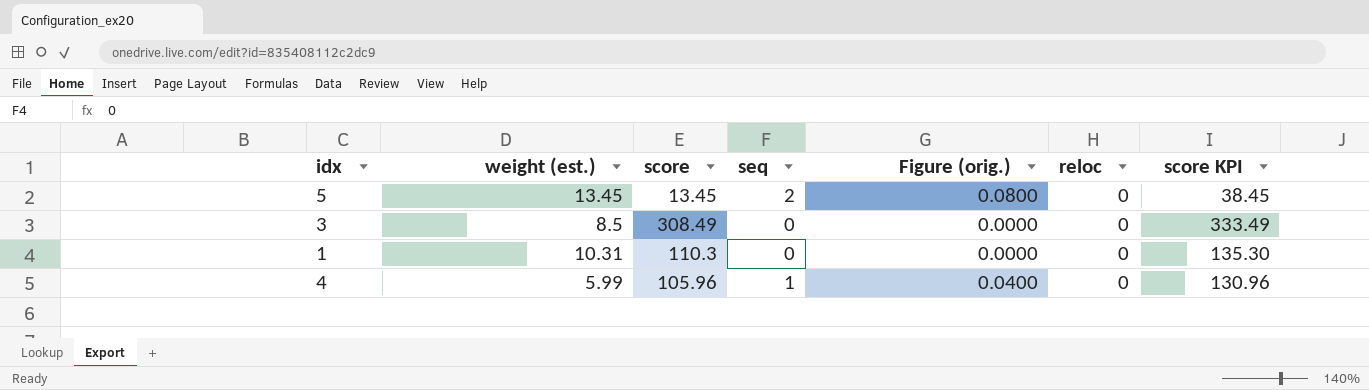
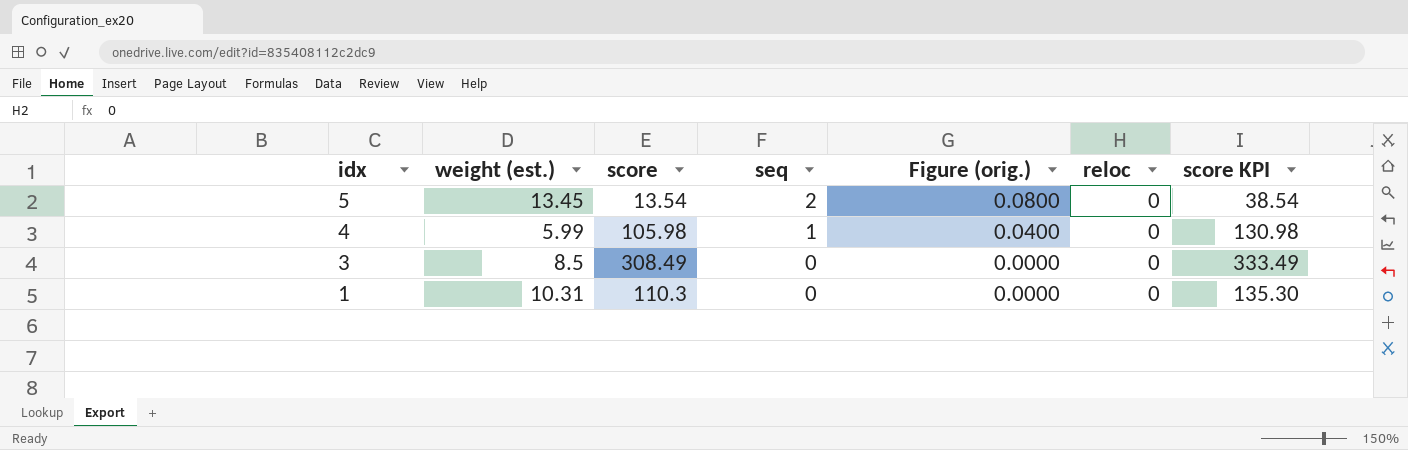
row order: none -> idx descending
5 | score: 13.45 -> 13.54
5 | score KPI: 38.45 -> 38.54
4 | score: 105.96 -> 105.98
4 | score KPI: 130.96 -> 130.98

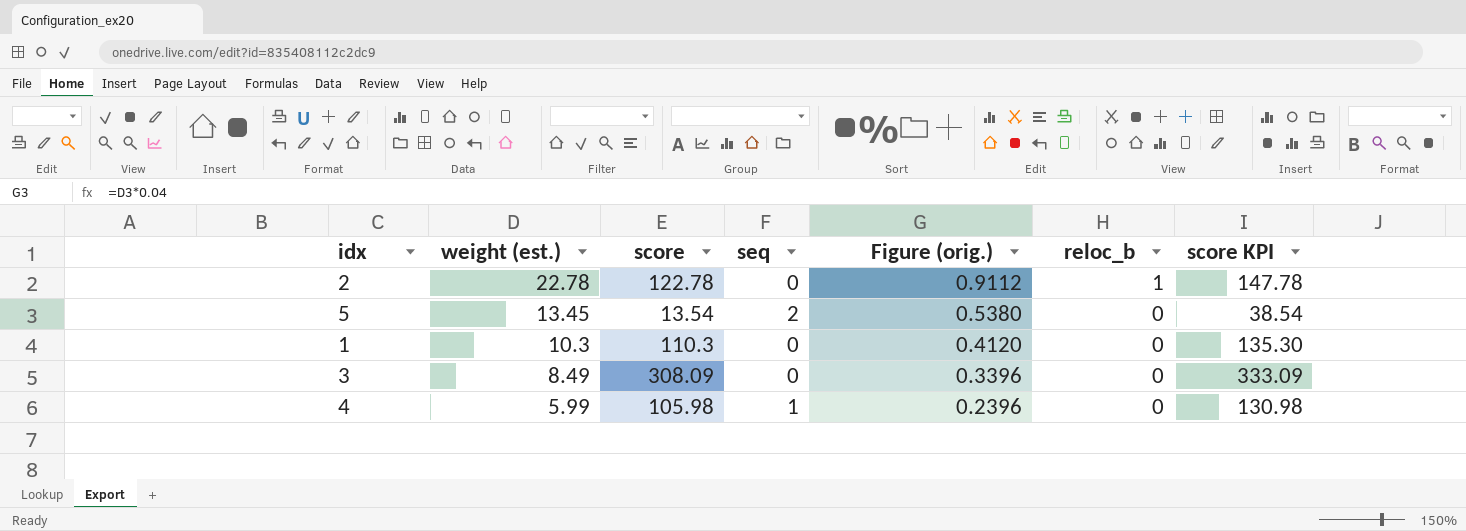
row order: idx descending -> weight (est.) descending
column Figure (orig.) | formula: [seq] * 0.04 -> [weight (est.)] * 0.04
column name: reloc -> reloc_b
row 2: none -> 22.78 | 122.78 | 0 | 0.9112 | 1 | 147.78
1 | weight (est.): 10.31 -> 10.3
3 | weight (est.): 8.5 -> 8.49
3 | score: 308.49 -> 308.09
3 | score KPI: 333.49 -> 333.09

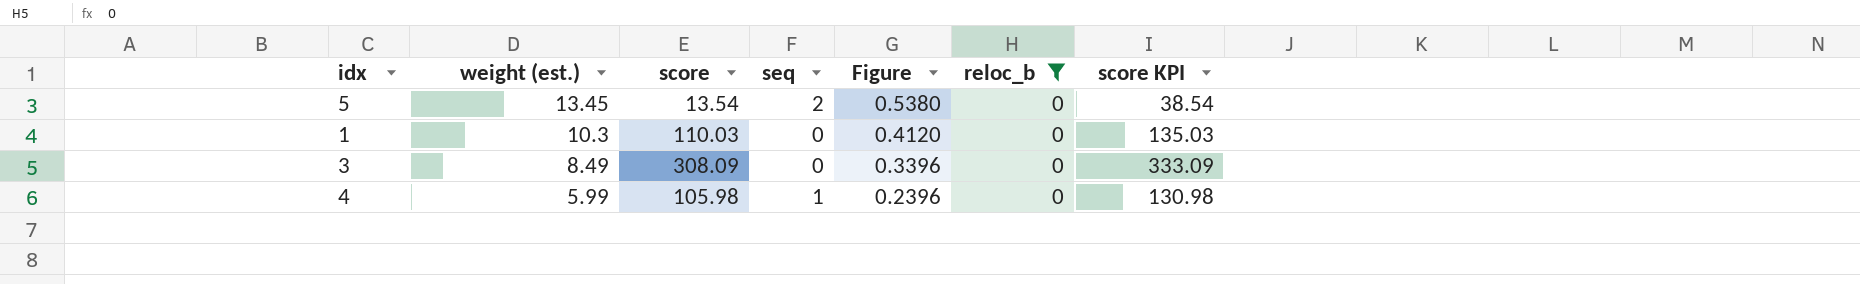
filter: none -> reloc_b = 0
column name: Figure (orig.) -> Figure
1 | score: 110.3 -> 110.03
1 | score KPI: 135.30 -> 135.03

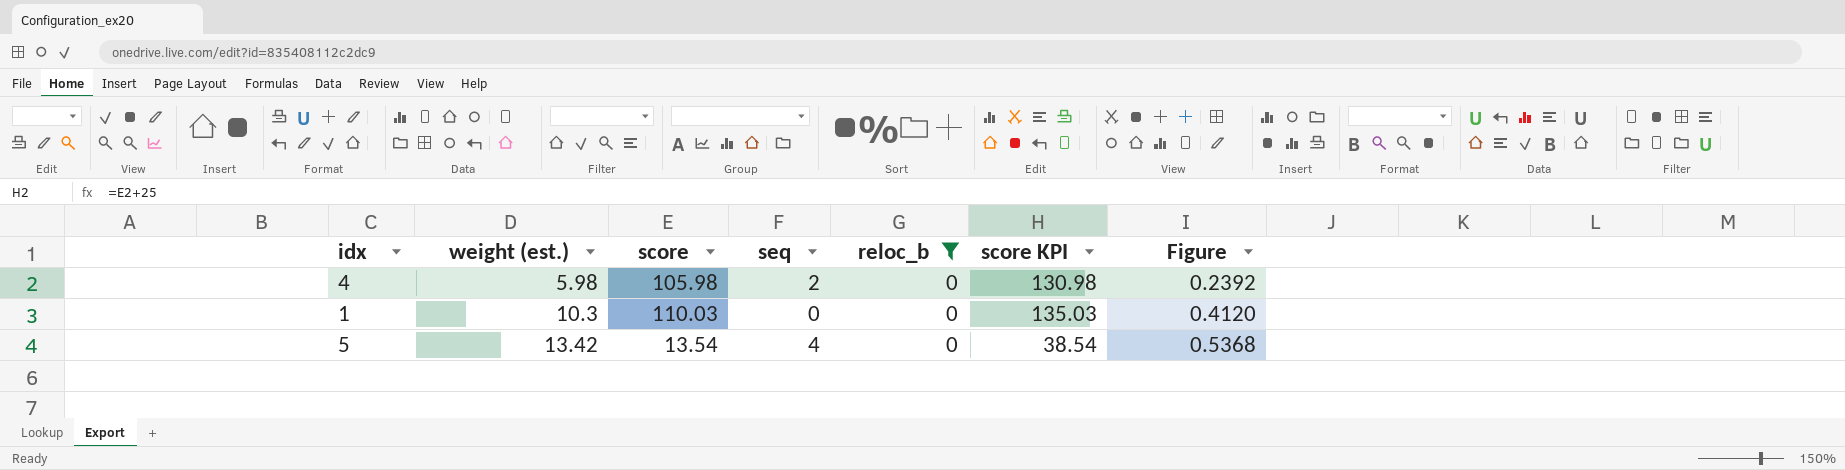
row order: weight (est.) descending -> weight (est.) ascending
column Figure | position: 5 -> 7
row 3: 8.49 | 308.09 | 0 | 0.3396 | 0 | 333.09 -> none
4 | weight (est.): 5.99 -> 5.98
4 | seq: 1 -> 2
4 | Figure: 0.2396 -> 0.2392
5 | weight (est.): 13.45 -> 13.42
5 | seq: 2 -> 4
5 | Figure: 0.5380 -> 0.5368

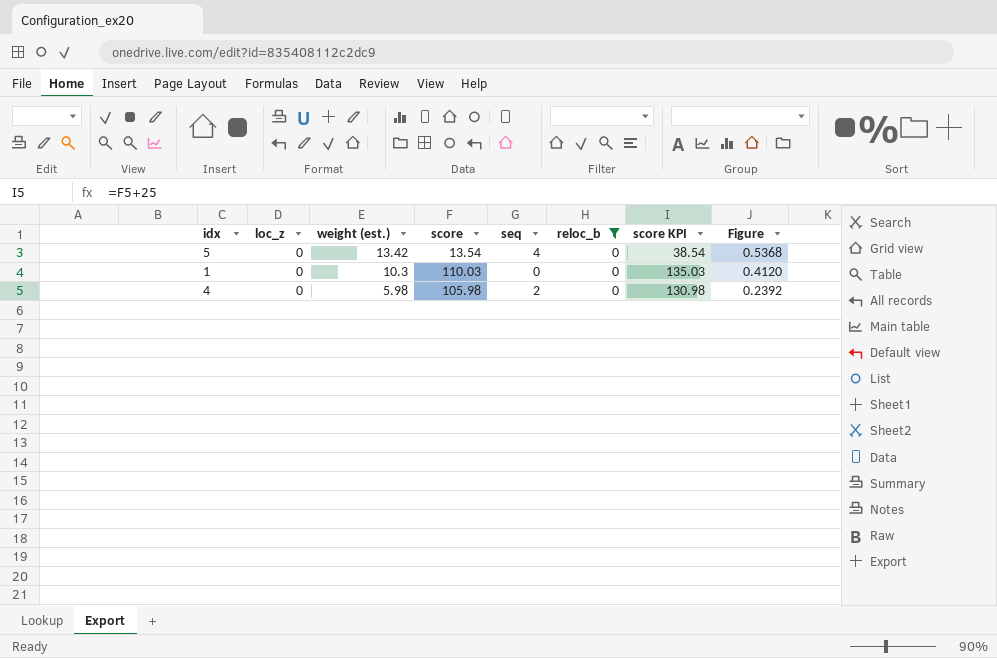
row order: weight (est.) ascending -> weight (est.) descending
column loc_z | position: none -> 2

